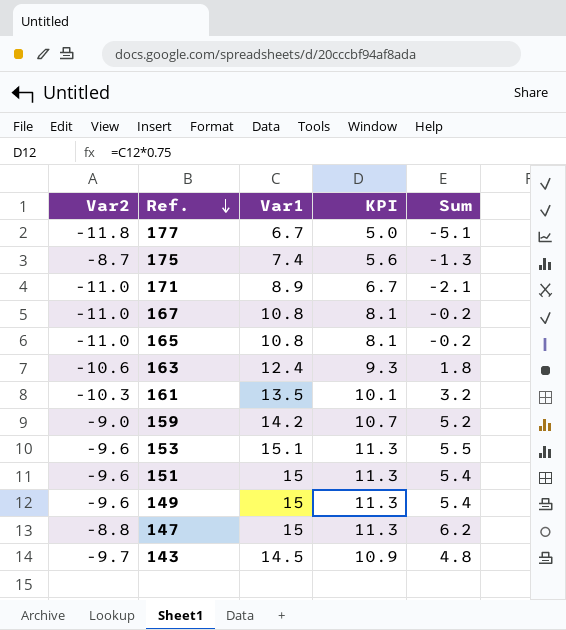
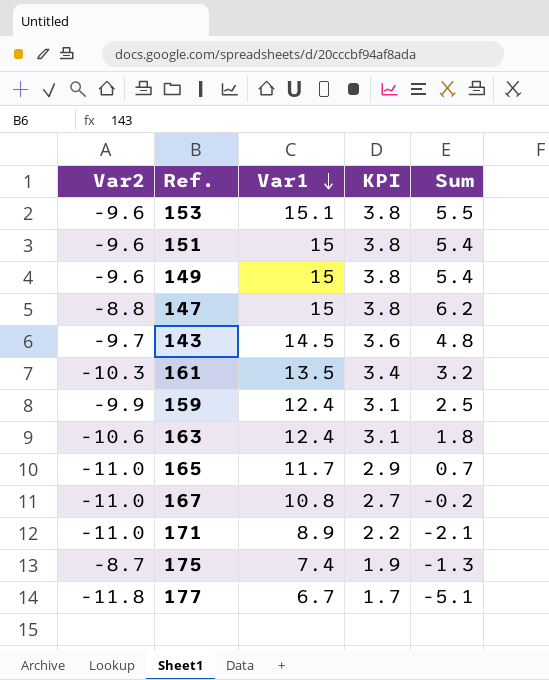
row order: Ref. descending -> Var1 descending
column KPI | formula: [Var1] * 0.75 -> [Var1] * 0.25
159 | Var2: -9.0 -> -9.9
159 | Var1: 14.2 -> 12.4
159 | Sum: 5.2 -> 2.5
165 | Var1: 10.8 -> 11.7
165 | Sum: -0.2 -> 0.7

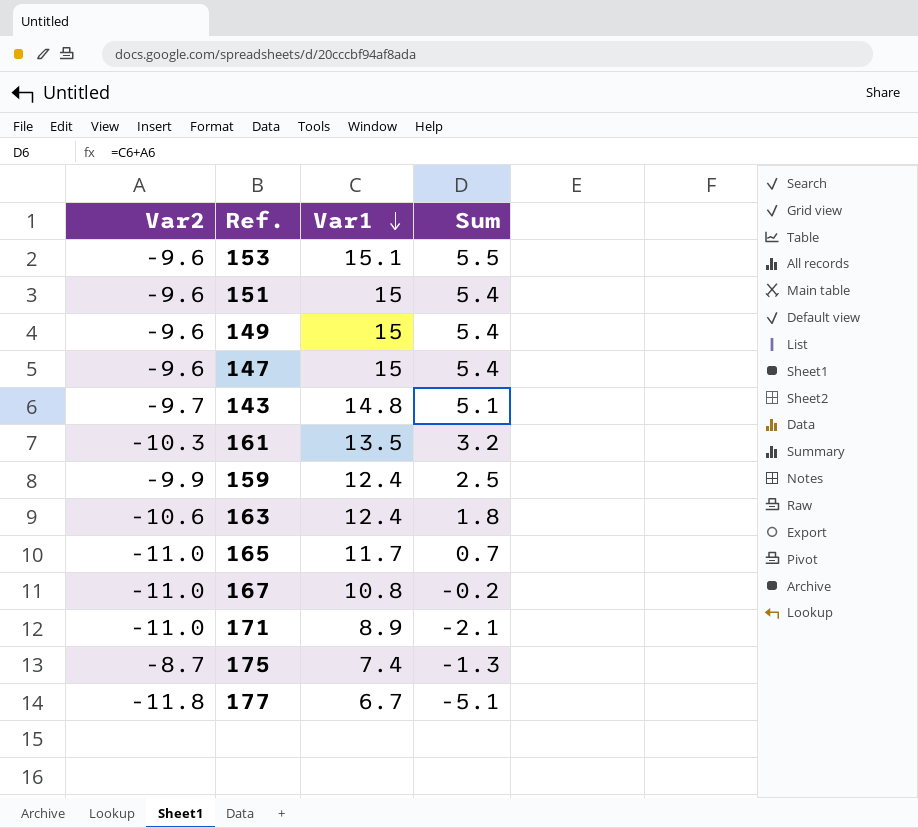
column KPI | formula: [Var1] * 0.25 -> none
147 | Var2: -8.8 -> -9.6
147 | Sum: 6.2 -> 5.4
143 | Var1: 14.5 -> 14.8
143 | Sum: 4.8 -> 5.1

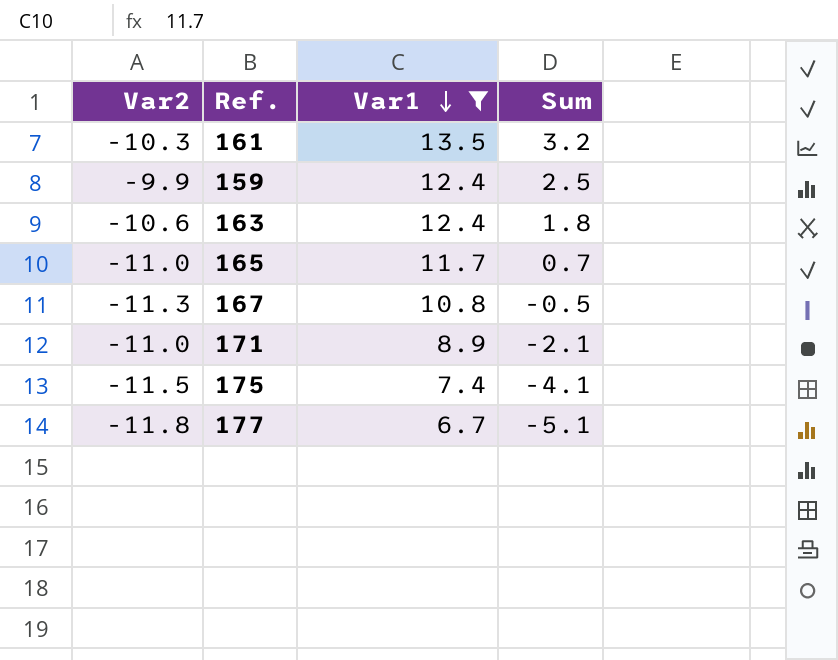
filter: none -> Var1 <= 13.5
167 | Var2: -11.0 -> -11.3
167 | Sum: -0.2 -> -0.5
175 | Var2: -8.7 -> -11.5
175 | Sum: -1.3 -> -4.1

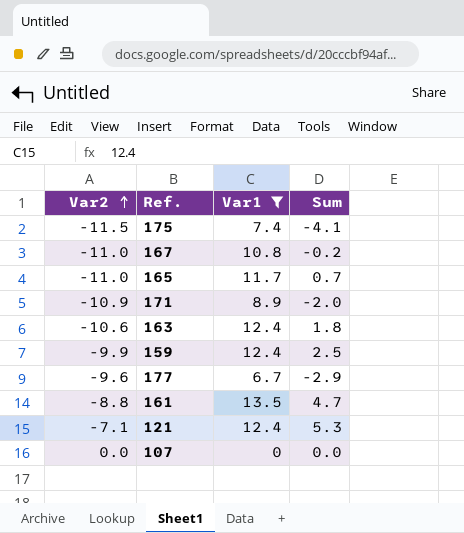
row order: Var1 descending -> Var2 ascending
167 | Var2: -11.3 -> -11.0
167 | Sum: -0.5 -> -0.2
171 | Var2: -11.0 -> -10.9
171 | Sum: -2.1 -> -2.0
177 | Var2: -11.8 -> -9.6
177 | Sum: -5.1 -> -2.9
161 | Var2: -10.3 -> -8.8
161 | Sum: 3.2 -> 4.7
row 121: none -> -7.1 | 12.4 | 5.3
row 107: none -> 0.0 | 0 | 0.0

